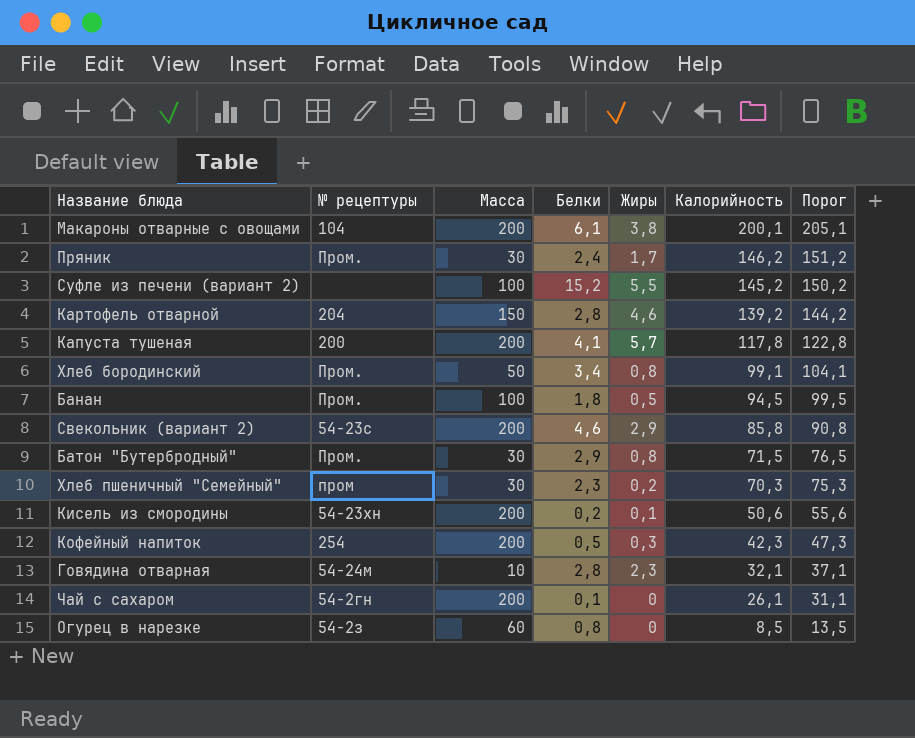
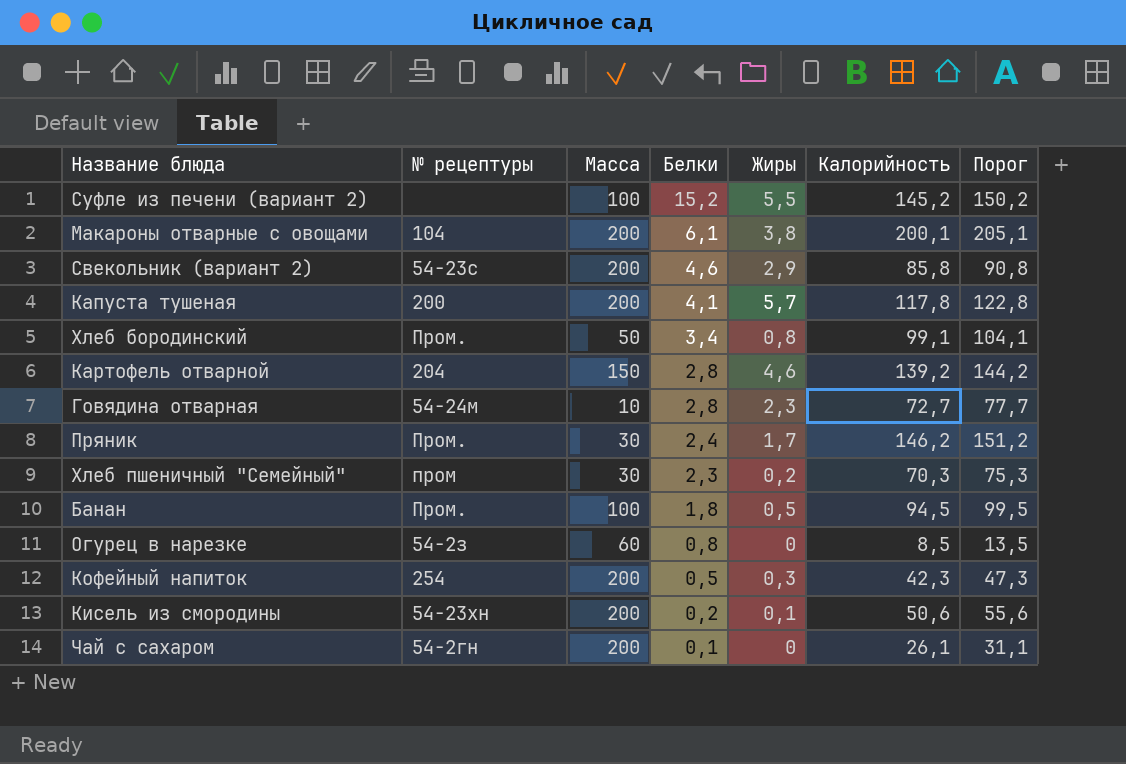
row order: Калорийность descending -> Белки descending
row Батон "Бутербродный": Пром. | 30 | 2,9 | 0,8 | 71,5 | 76,5 -> none
Говядина отварная | Калорийность: 32,1 -> 72,7
Говядина отварная | Порог: 37,1 -> 77,7

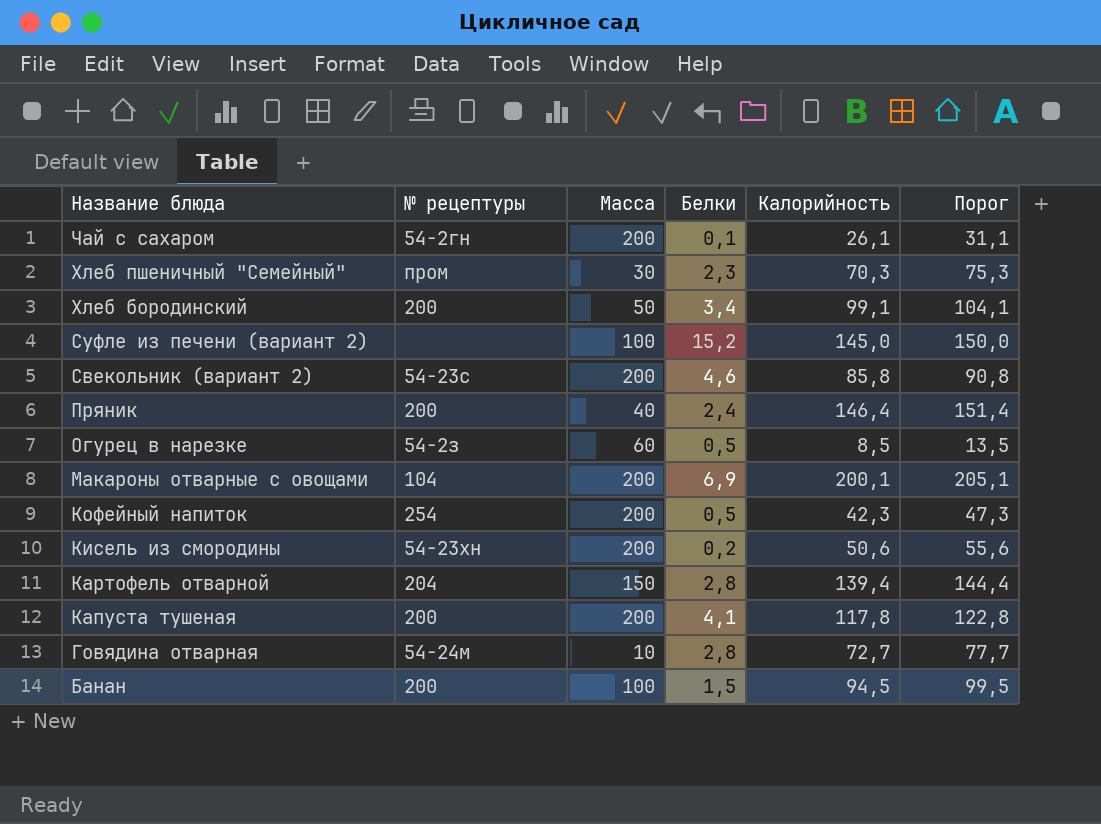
row order: Белки descending -> Название блюда descending
column Жиры | position: 5 -> none
Хлеб бородинский | № рецептуры: Пром. -> 200
Суфле из печени (вариант 2) | Калорийность: 145,2 -> 145,0
Суфле из печени (вариант 2) | Порог: 150,2 -> 150,0
Пряник | № рецептуры: Пром. -> 200
Пряник | Масса: 30 -> 40
Пряник | Калорийность: 146,2 -> 146,4
Пряник | Порог: 151,2 -> 151,4
Огурец в нарезке | Белки: 0,8 -> 0,5
Макароны отварные с овощами | Белки: 6,1 -> 6,9
Картофель отварной | Калорийность: 139,2 -> 139,4
Картофель отварной | Порог: 144,2 -> 144,4
Банан | № рецептуры: Пром. -> 200
Банан | Белки: 1,8 -> 1,5

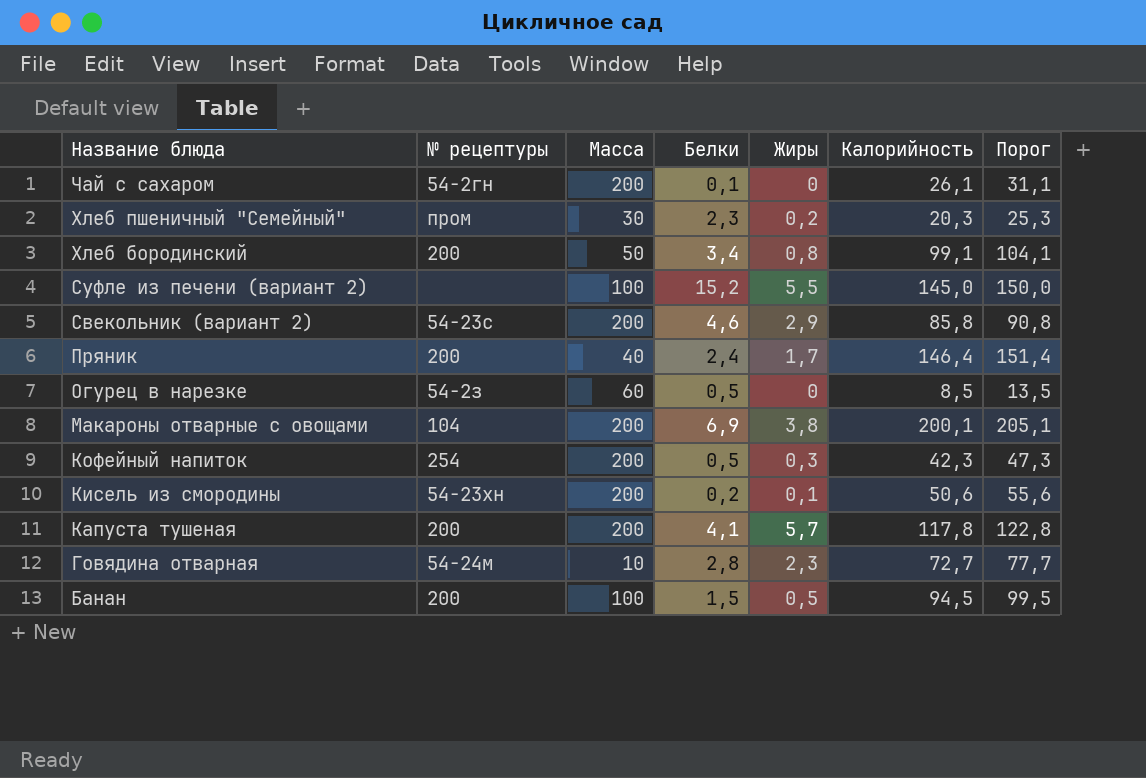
column Жиры | position: none -> 5
row Картофель отварной: 204 | 150 | 2,8 | 139,4 | 144,4 -> none
Хлеб пшеничный "Семейный" | Калорийность: 70,3 -> 20,3
Хлеб пшеничный "Семейный" | Порог: 75,3 -> 25,3

